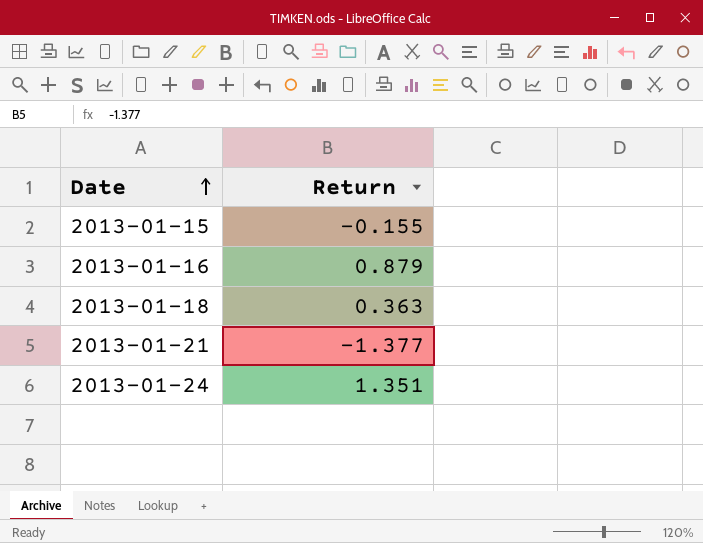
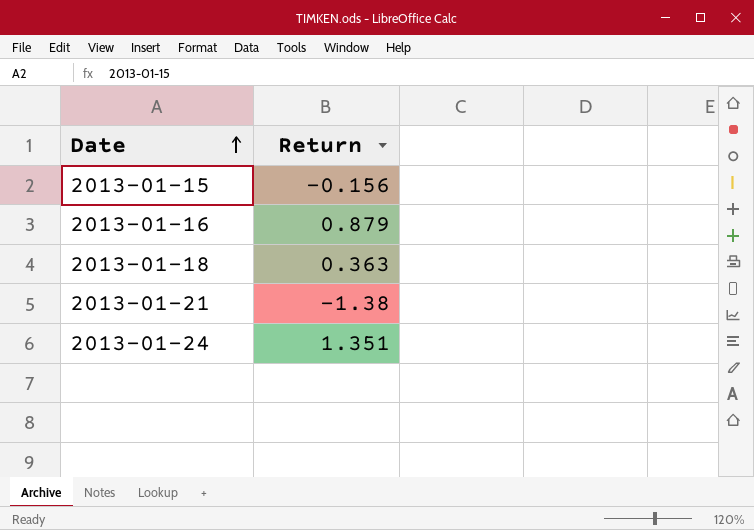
2013-01-15 | Return: -0.155 -> -0.156
2013-01-21 | Return: -1.377 -> -1.38

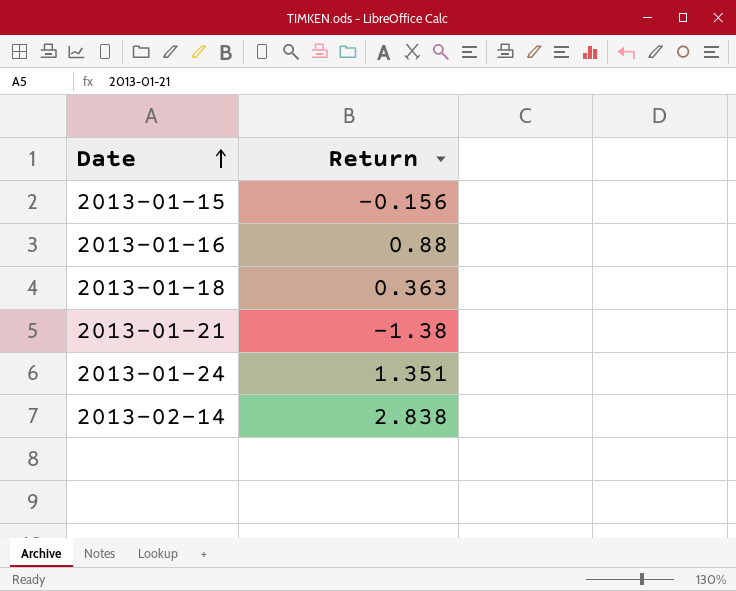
2013-01-16 | Return: 0.879 -> 0.88
row 2013-02-14: none -> 2.838

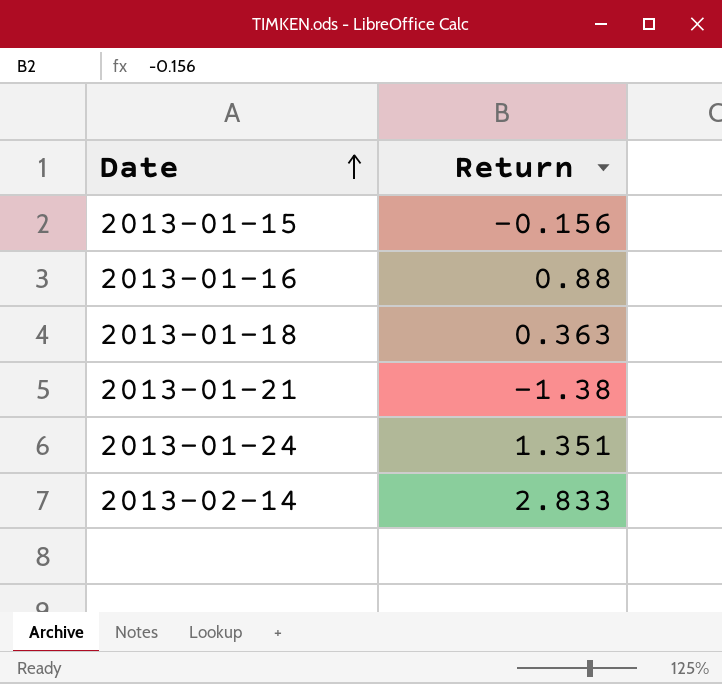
2013-02-14 | Return: 2.838 -> 2.833

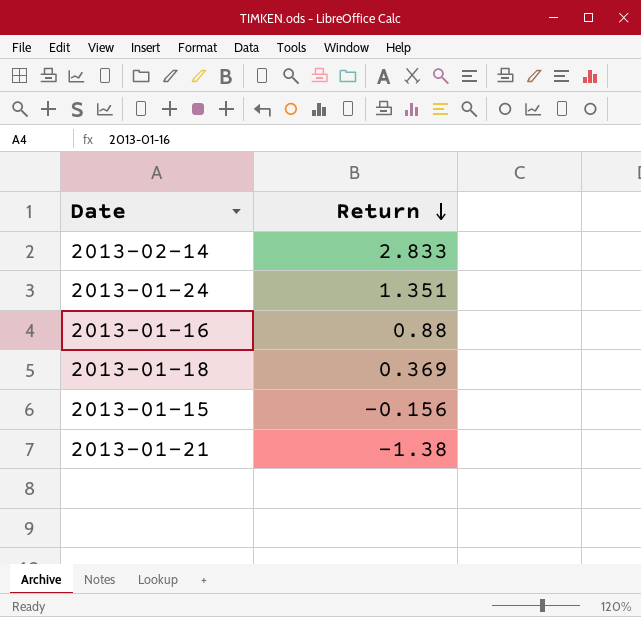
row order: Date ascending -> Return descending
2013-01-18 | Return: 0.363 -> 0.369

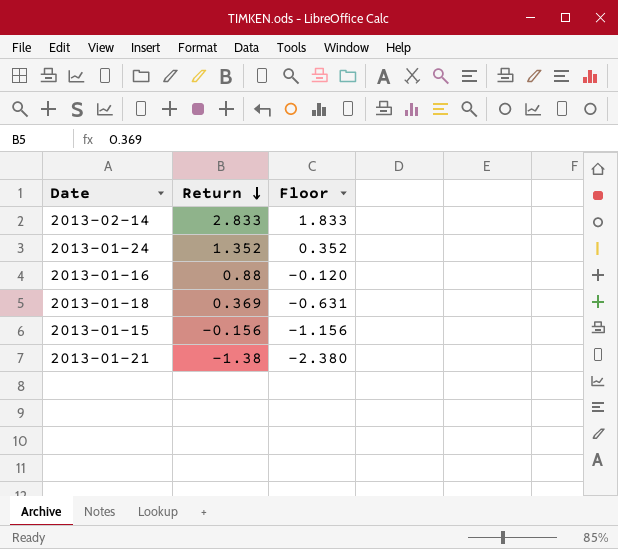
column Floor | formula: none -> [Return] - 1
2013-01-24 | Return: 1.351 -> 1.352

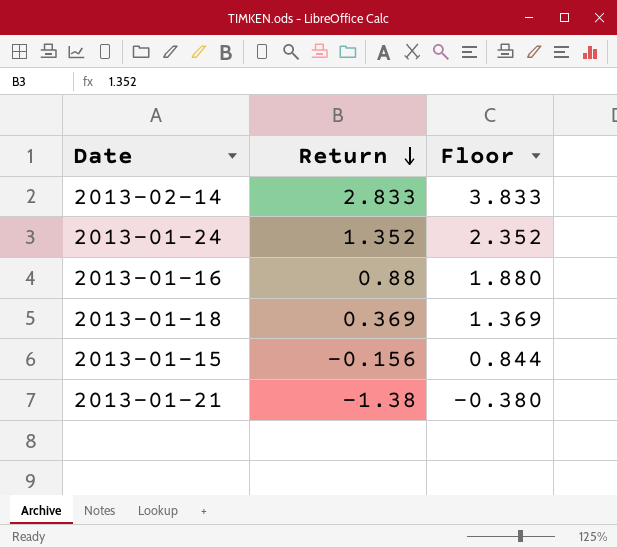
column Floor | formula: [Return] - 1 -> [Return] + 1

